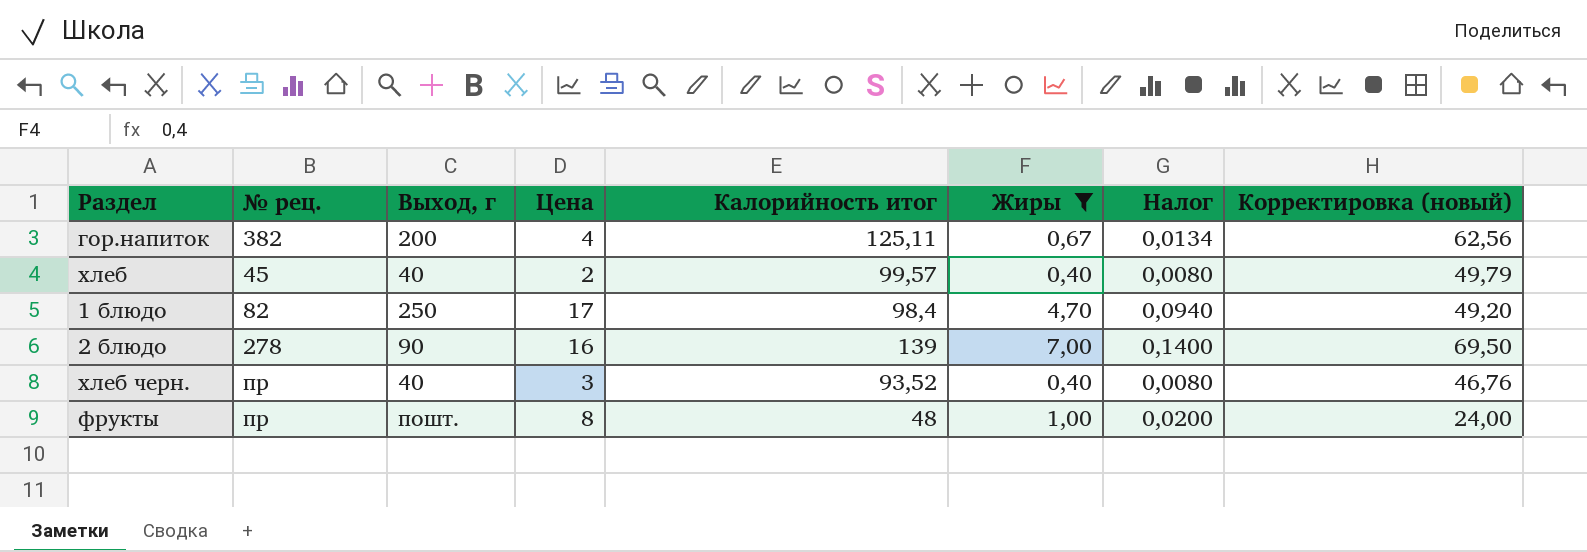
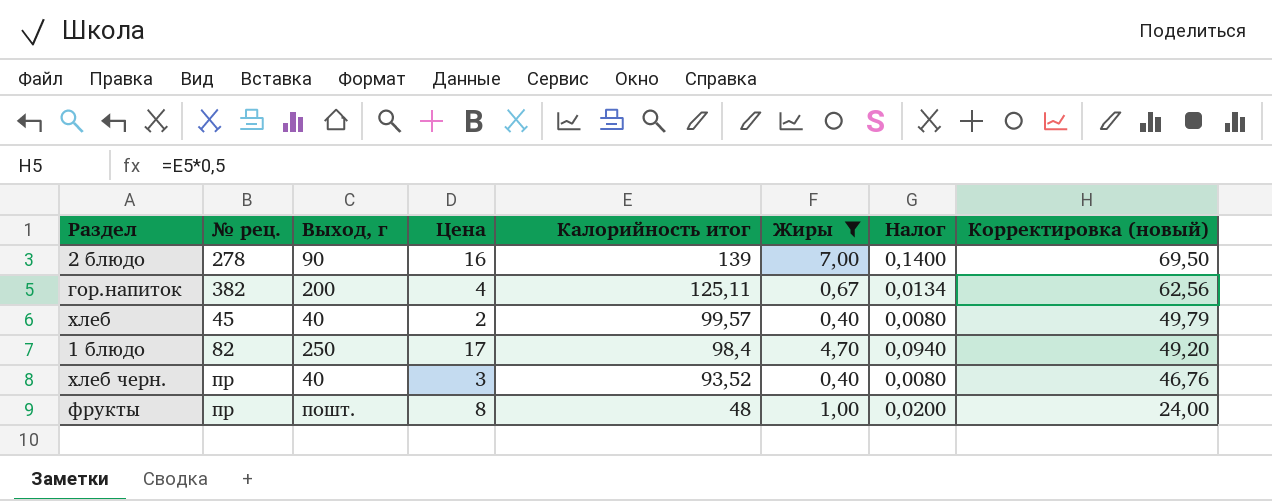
row order: none -> Калорийность итог descending

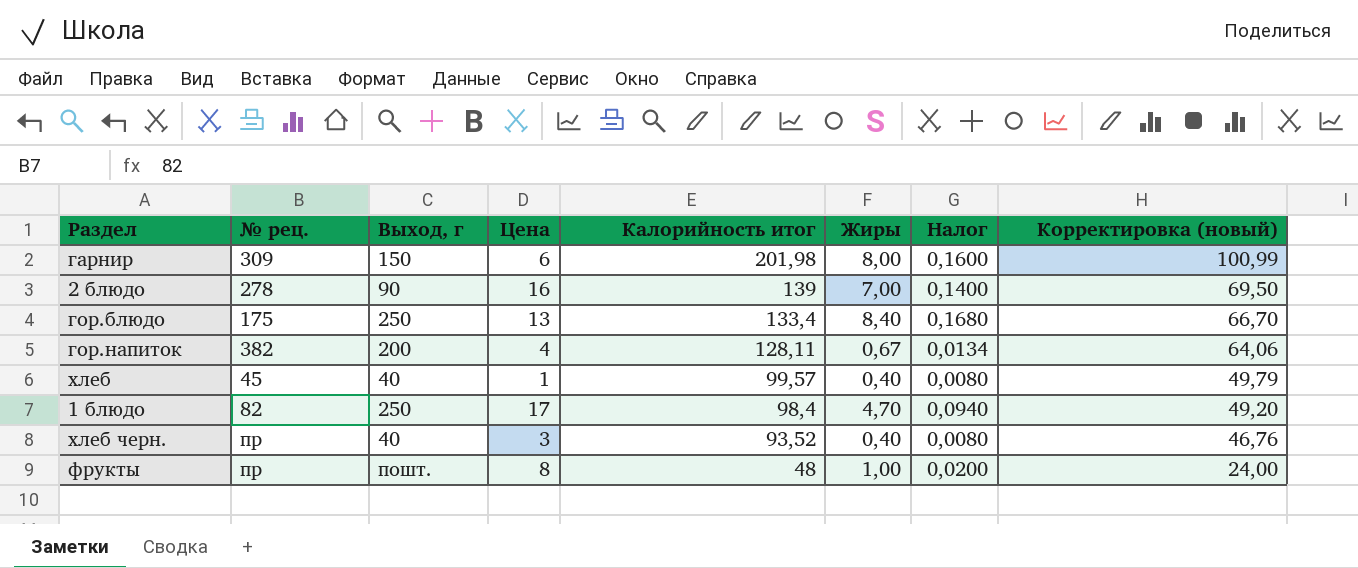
filter: Жиры <= 7,00 -> none
гор.напиток | Калорийность итог: 125,11 -> 128,11
гор.напиток | Корректировка (новый): 62,56 -> 64,06
хлеб | Цена: 2 -> 1

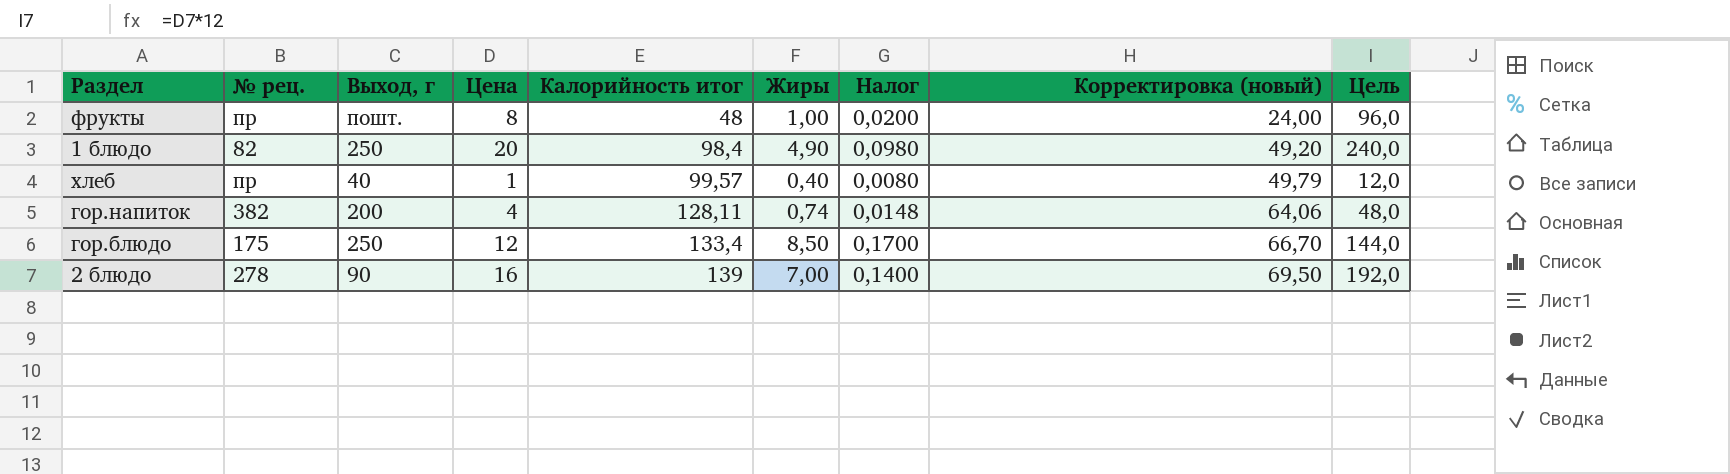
row order: Калорийность итог descending -> Калорийность итог ascending
column Цель | formula: none -> [Цена] * 12
row гарнир: 309 | 150 | 6 | 201,98 | 8,00 | 0,1600 | 100,99 -> none
row хлеб черн.: пр | 40 | 3 | 93,52 | 0,40 | 0,0080 | 46,76 -> none
1 блюдо | Цена: 17 -> 20
1 блюдо | Жиры: 4,70 -> 4,90
1 блюдо | Налог: 0,0940 -> 0,0980
хлеб | № рец.: 45 -> пр
гор.напиток | Жиры: 0,67 -> 0,74
гор.напиток | Налог: 0,0134 -> 0,0148
гор.блюдо | Цена: 13 -> 12
гор.блюдо | Жиры: 8,40 -> 8,50
гор.блюдо | Налог: 0,1680 -> 0,1700

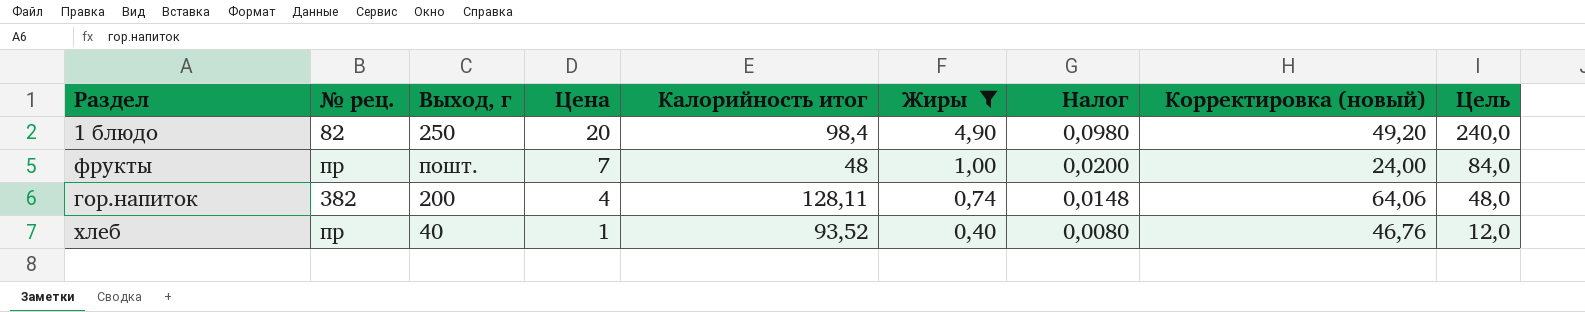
filter: none -> Жиры <= 4,90
row order: Калорийность итог ascending -> Цена descending
фрукты | Цена: 8 -> 7
фрукты | Цель: 96,0 -> 84,0
хлеб | Калорийность итог: 99,57 -> 93,52
хлеб | Корректировка (новый): 49,79 -> 46,76

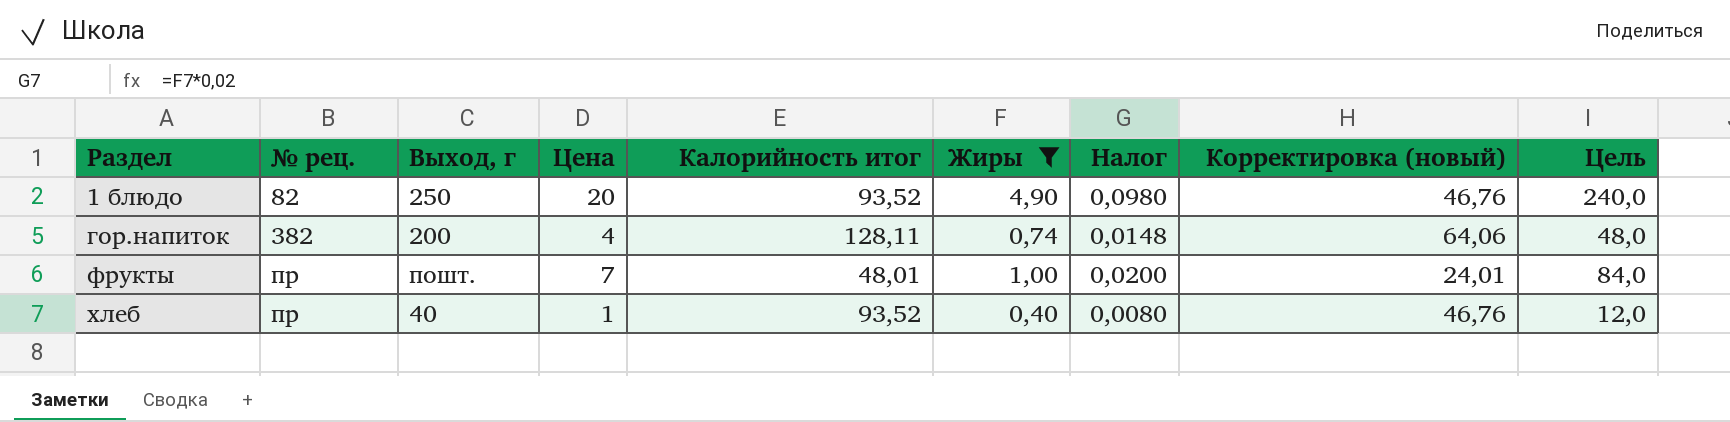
row order: Цена descending -> Раздел ascending
1 блюдо | Калорийность итог: 98,4 -> 93,52
1 блюдо | Корректировка (новый): 49,20 -> 46,76
фрукты | Калорийность итог: 48 -> 48,01
фрукты | Корректировка (новый): 24,00 -> 24,01

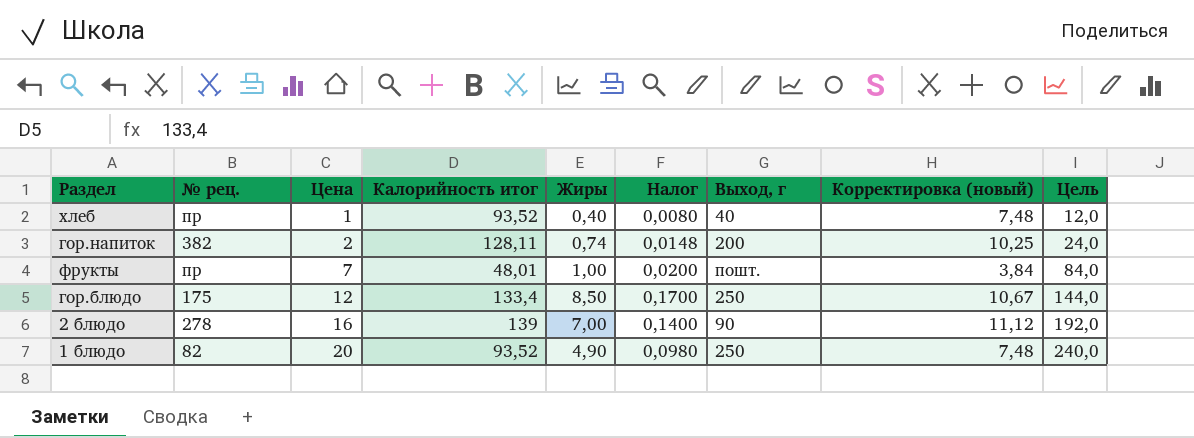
filter: Жиры <= 4,90 -> none
row order: Раздел ascending -> Цена ascending
column Выход, г | position: 3 -> 7
column Корректировка (новый) | formula: [Калорийность итог] * 0,5 -> [Калорийность итог] * 0,08
гор.напиток | Цена: 4 -> 2
гор.напиток | Цель: 48,0 -> 24,0

